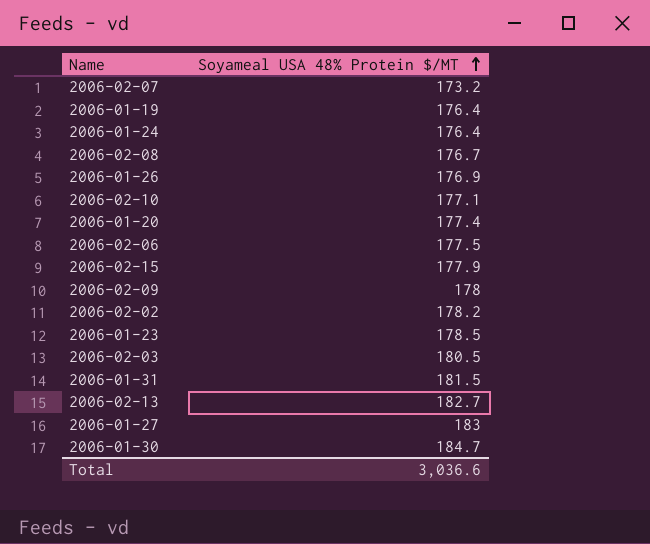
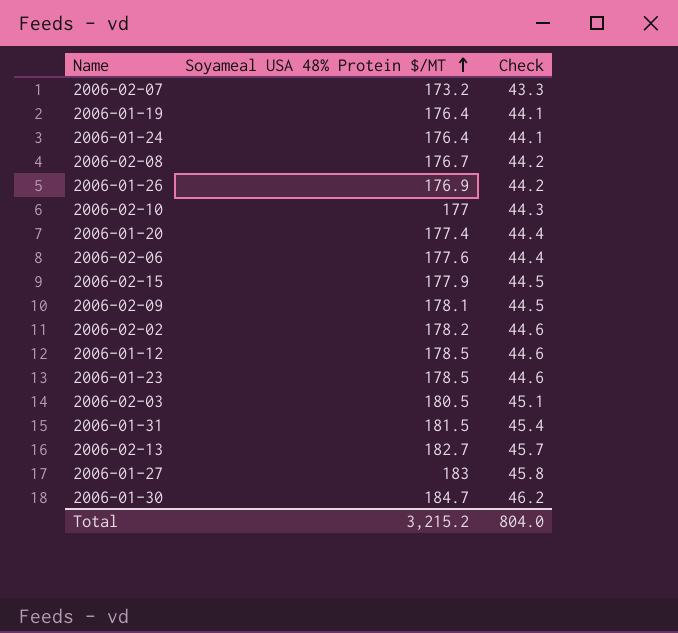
column Check | formula: none -> [Soyameal USA 48% Protein $/MT] * 0.25
2006-02-10 | Soyameal USA 48% Protein $/MT: 177.1 -> 177
2006-02-06 | Soyameal USA 48% Protein $/MT: 177.5 -> 177.6
2006-02-09 | Soyameal USA 48% Protein $/MT: 178 -> 178.1
row 2006-01-12: none -> 178.5 | 44.6
Total | Soyameal USA 48% Protein $/MT: 3,036.6 -> 3,215.2

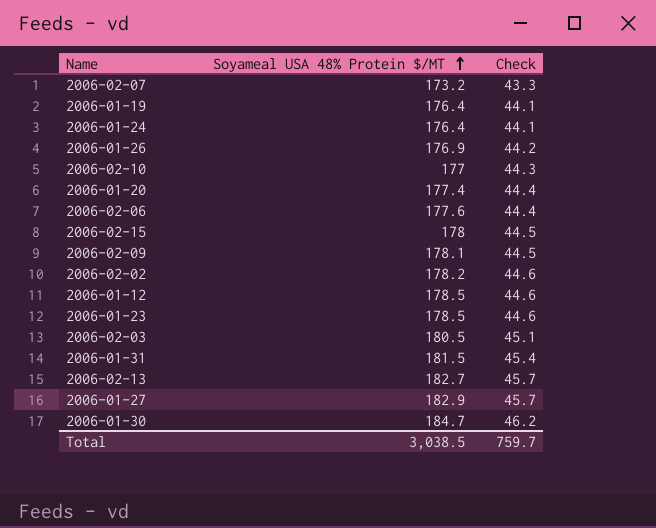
row 2006-02-08: 176.7 | 44.2 -> none
2006-02-15 | Soyameal USA 48% Protein $/MT: 177.9 -> 178
2006-01-27 | Soyameal USA 48% Protein $/MT: 183 -> 182.9
2006-01-27 | Check: 45.8 -> 45.7
Total | Soyameal USA 48% Protein $/MT: 3,215.2 -> 3,038.5
Total | Check: 804.0 -> 759.7

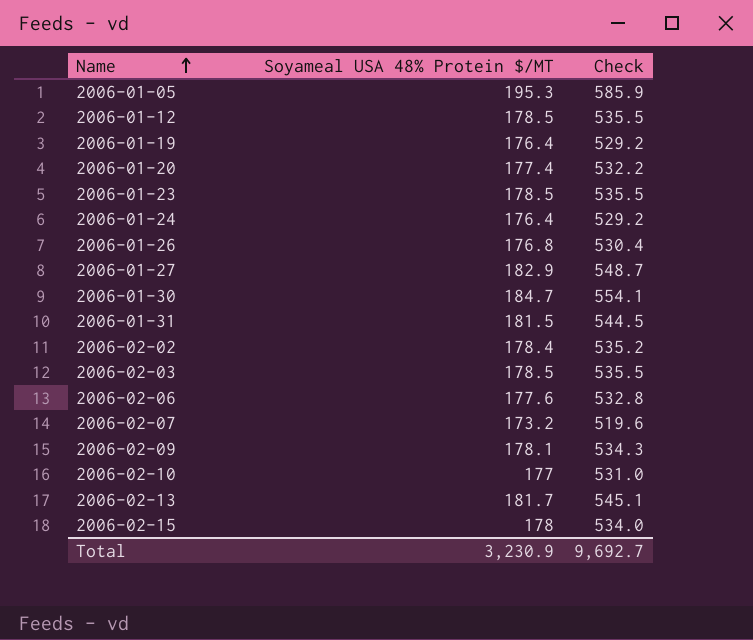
row order: Soyameal USA 48% Protein $/MT ascending -> Name ascending
column Check | formula: [Soyameal USA 48% Protein $/MT] * 0.25 -> [Soyameal USA 48% Protein $/MT] * 3
row 2006-01-05: none -> 195.3 | 585.9
2006-01-26 | Soyameal USA 48% Protein $/MT: 176.9 -> 176.8
2006-02-02 | Soyameal USA 48% Protein $/MT: 178.2 -> 178.4
2006-02-03 | Soyameal USA 48% Protein $/MT: 180.5 -> 178.5
2006-02-13 | Soyameal USA 48% Protein $/MT: 182.7 -> 181.7
Total | Soyameal USA 48% Protein $/MT: 3,038.5 -> 3,230.9
Total | Check: 759.7 -> 9,692.7

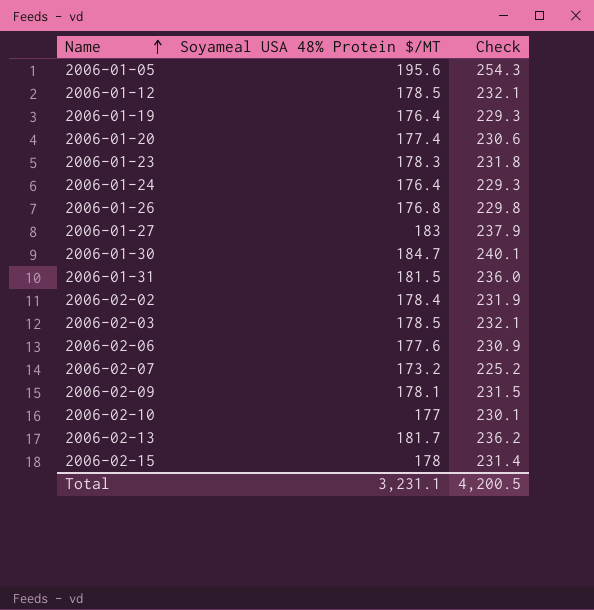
column Check | formula: [Soyameal USA 48% Protein $/MT] * 3 -> [Soyameal USA 48% Protein $/MT] * 1.3
2006-01-05 | Soyameal USA 48% Protein $/MT: 195.3 -> 195.6
2006-01-23 | Soyameal USA 48% Protein $/MT: 178.5 -> 178.3
2006-01-27 | Soyameal USA 48% Protein $/MT: 182.9 -> 183
Total | Soyameal USA 48% Protein $/MT: 3,230.9 -> 3,231.1
Total | Check: 9,692.7 -> 4,200.5

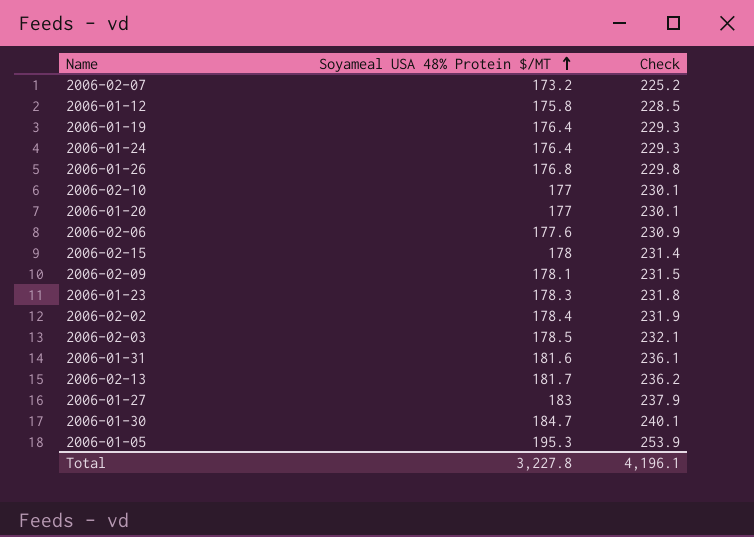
row order: Name ascending -> Soyameal USA 48% Protein $/MT ascending
2006-01-12 | Soyameal USA 48% Protein $/MT: 178.5 -> 175.8
2006-01-12 | Check: 232.1 -> 228.5
2006-01-20 | Soyameal USA 48% Protein $/MT: 177.4 -> 177
2006-01-20 | Check: 230.6 -> 230.1
2006-01-31 | Soyameal USA 48% Protein $/MT: 181.5 -> 181.6
2006-01-31 | Check: 236.0 -> 236.1
2006-01-05 | Soyameal USA 48% Protein $/MT: 195.6 -> 195.3
2006-01-05 | Check: 254.3 -> 253.9
Total | Soyameal USA 48% Protein $/MT: 3,231.1 -> 3,227.8
Total | Check: 4,200.5 -> 4,196.1

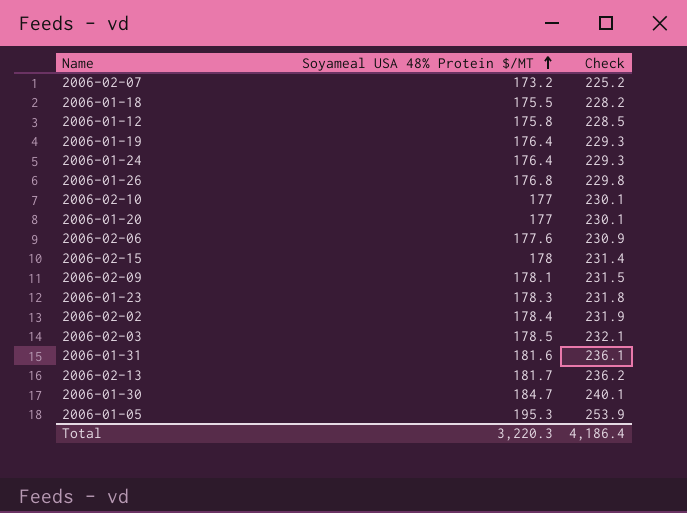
row 2006-01-27: 183 | 237.9 -> none
row 2006-01-18: none -> 175.5 | 228.2
Total | Soyameal USA 48% Protein $/MT: 3,227.8 -> 3,220.3
Total | Check: 4,196.1 -> 4,186.4

